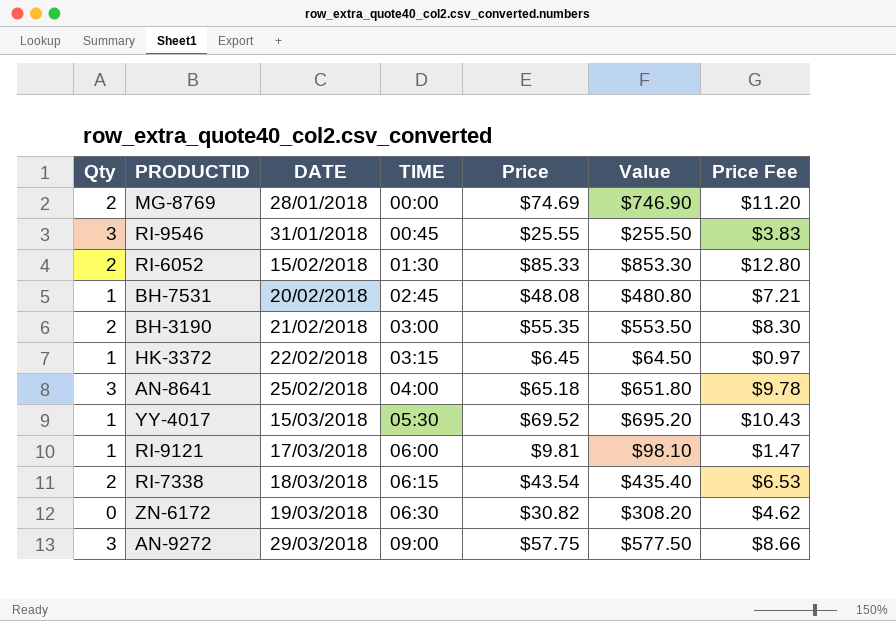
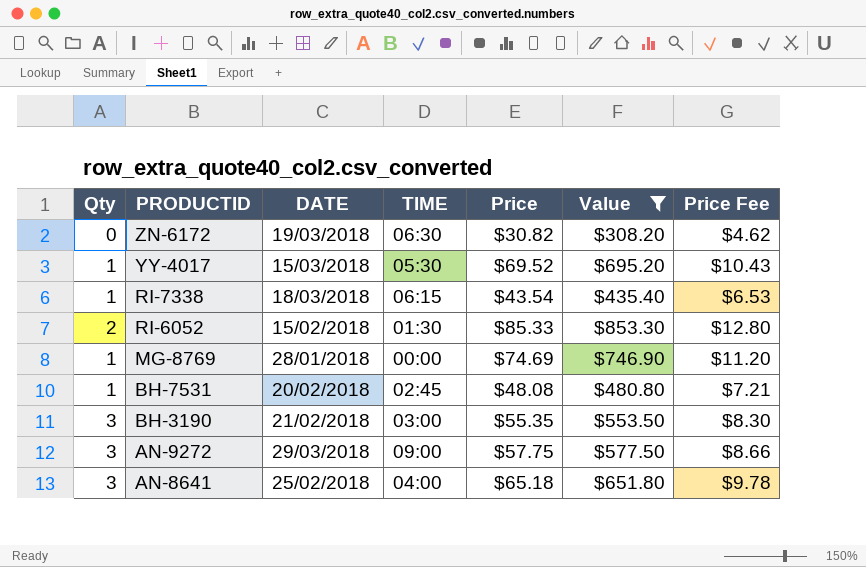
filter: none -> Value >= $308.20
row order: DATE ascending -> PRODUCTID descending
RI-7338 | Qty: 2 -> 1
MG-8769 | Qty: 2 -> 1
BH-3190 | Qty: 2 -> 3

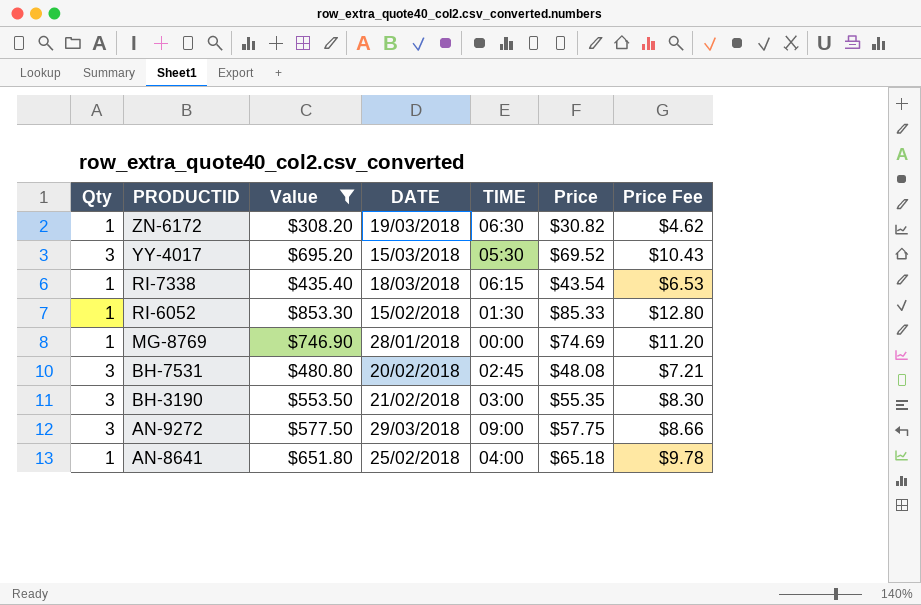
column Value | position: 6 -> 3
ZN-6172 | Qty: 0 -> 1
YY-4017 | Qty: 1 -> 3
RI-6052 | Qty: 2 -> 1
BH-7531 | Qty: 1 -> 3
AN-8641 | Qty: 3 -> 1

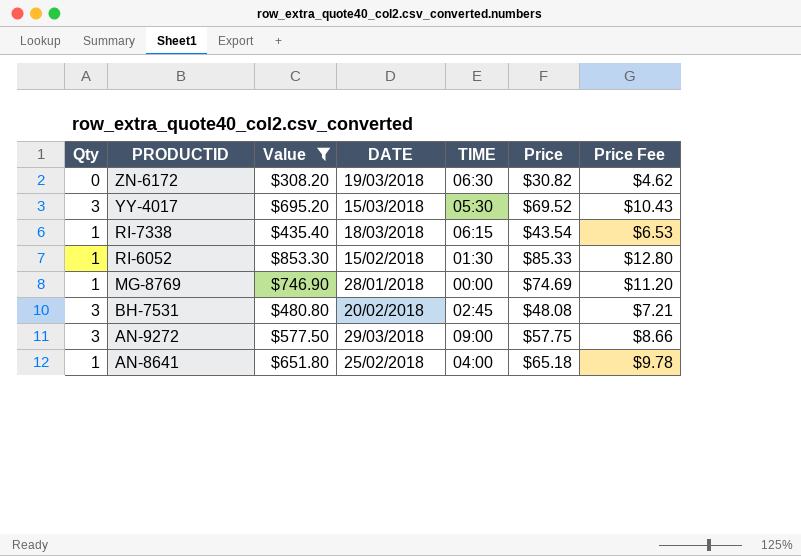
row BH-3190: 3 | $553.50 | 21/02/2018 | 03:00 | $55.35 | $8.30 -> none
ZN-6172 | Qty: 1 -> 0

